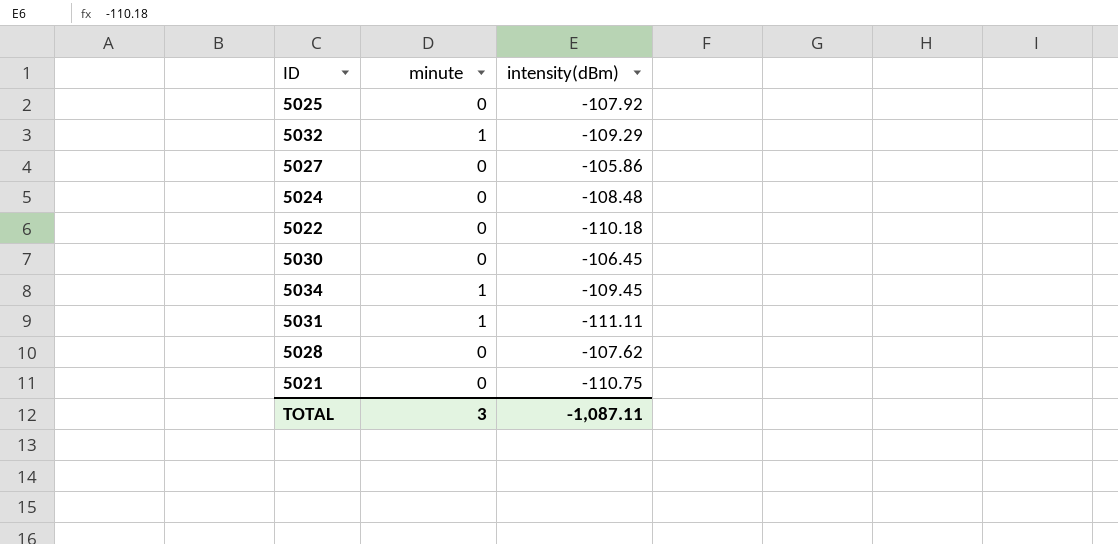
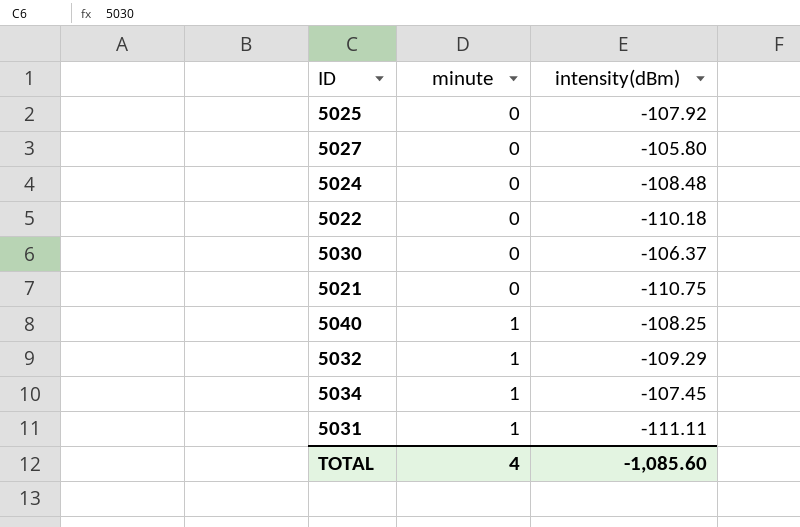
row order: none -> minute ascending
row 5028: 0 | -107.62 -> none
5027 | intensity(dBm): -105.86 -> -105.80
5030 | intensity(dBm): -106.45 -> -106.37
row 5040: none -> 1 | -108.25
5034 | intensity(dBm): -109.45 -> -107.45
TOTAL | minute: 3 -> 4
TOTAL | intensity(dBm): -1,087.11 -> -1,085.60

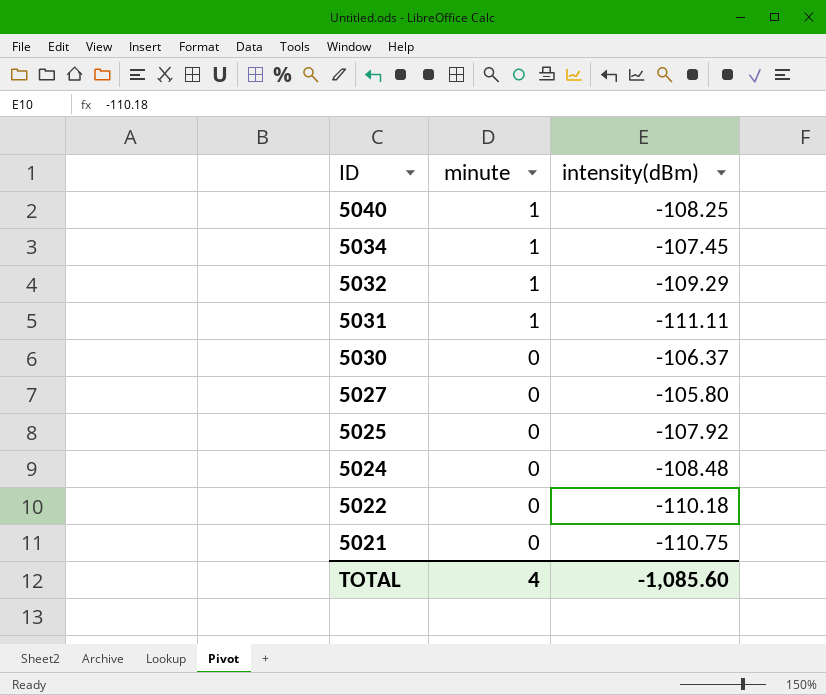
row order: minute ascending -> ID descending

